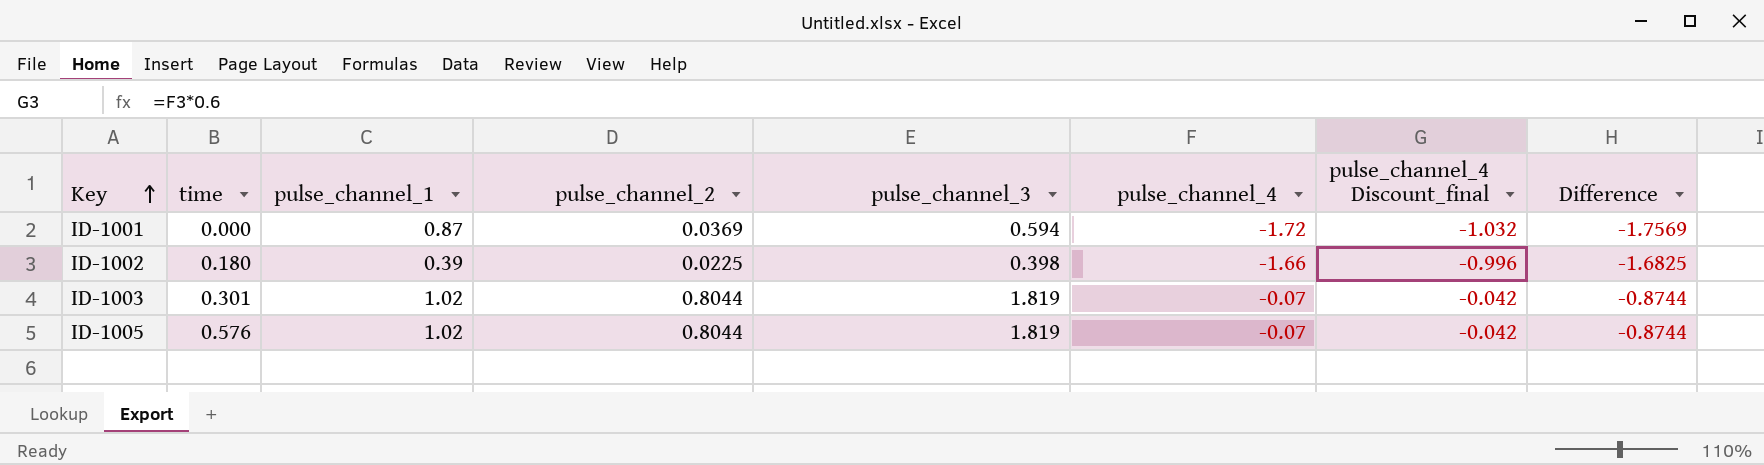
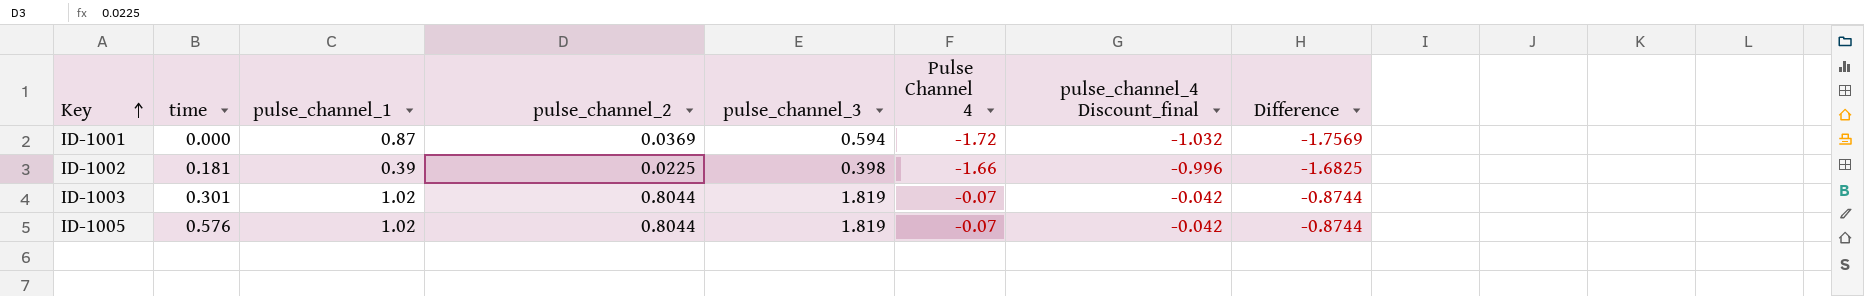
column name: pulse_channel_4 -> Pulse Channel 4
ID-1002 | time: 0.180 -> 0.181

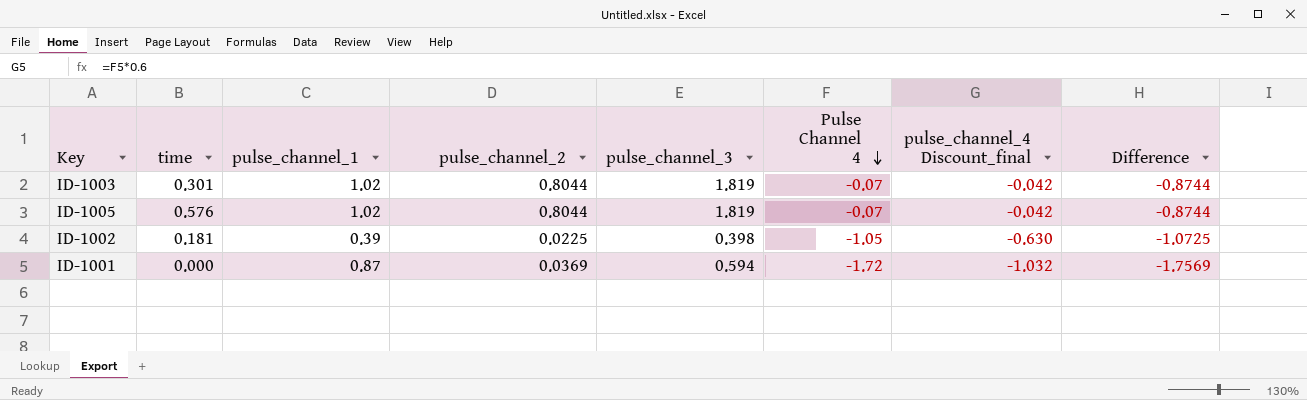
row order: Key ascending -> Pulse Channel 4 descending
ID-1002 | Pulse Channel 4: -1.66 -> -1.05
ID-1002 | pulse_channel_4 Discount_final: -0.996 -> -0.630
ID-1002 | Difference: -1.6825 -> -1.0725

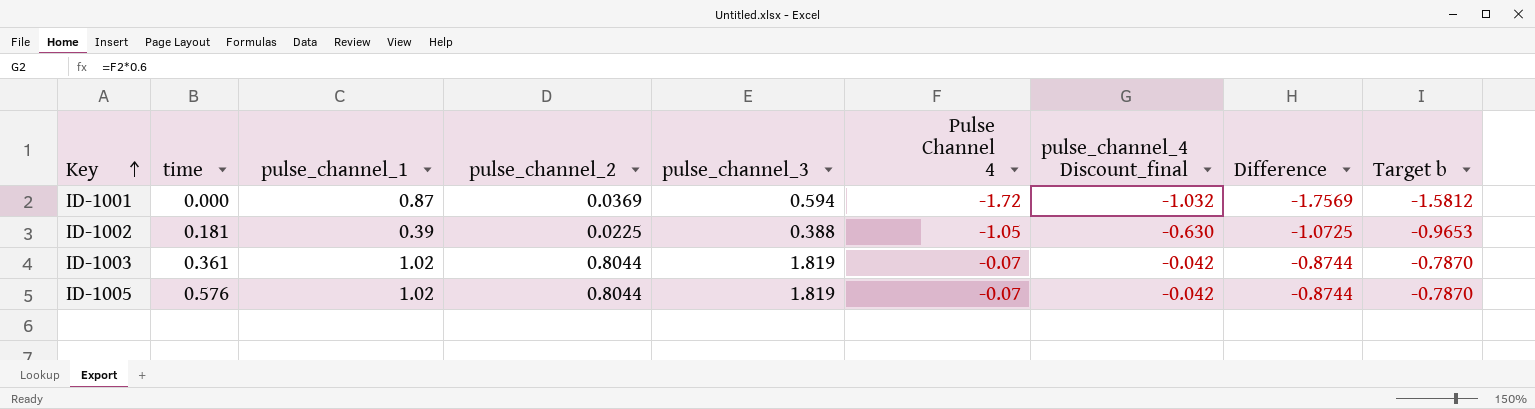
row order: Pulse Channel 4 descending -> Key ascending
column Target b | formula: none -> [Difference] * 0.9
ID-1002 | pulse_channel_3: 0.398 -> 0.388
ID-1003 | time: 0.301 -> 0.361

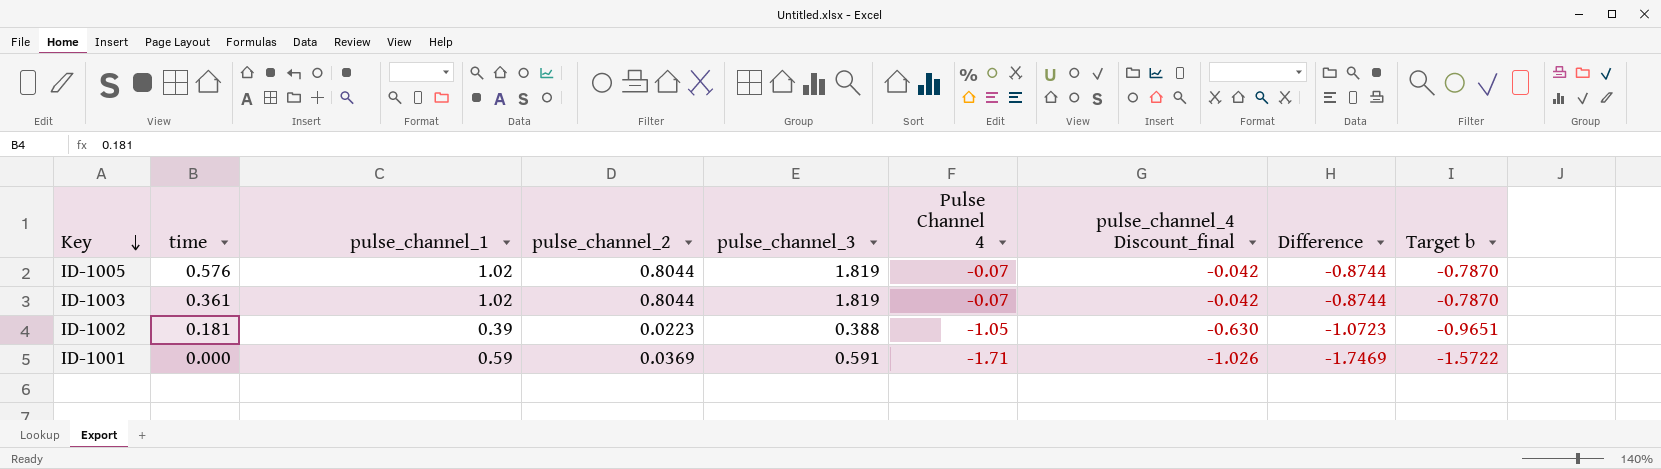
row order: Key ascending -> Key descending
ID-1002 | pulse_channel_2: 0.0225 -> 0.0223
ID-1002 | Difference: -1.0725 -> -1.0723
ID-1002 | Target b: -0.9653 -> -0.9651
ID-1001 | pulse_channel_1: 0.87 -> 0.59
ID-1001 | pulse_channel_3: 0.594 -> 0.591
ID-1001 | Pulse Channel 4: -1.72 -> -1.71
ID-1001 | pulse_channel_4 Discount_final: -1.032 -> -1.026
ID-1001 | Difference: -1.7569 -> -1.7469
ID-1001 | Target b: -1.5812 -> -1.5722

